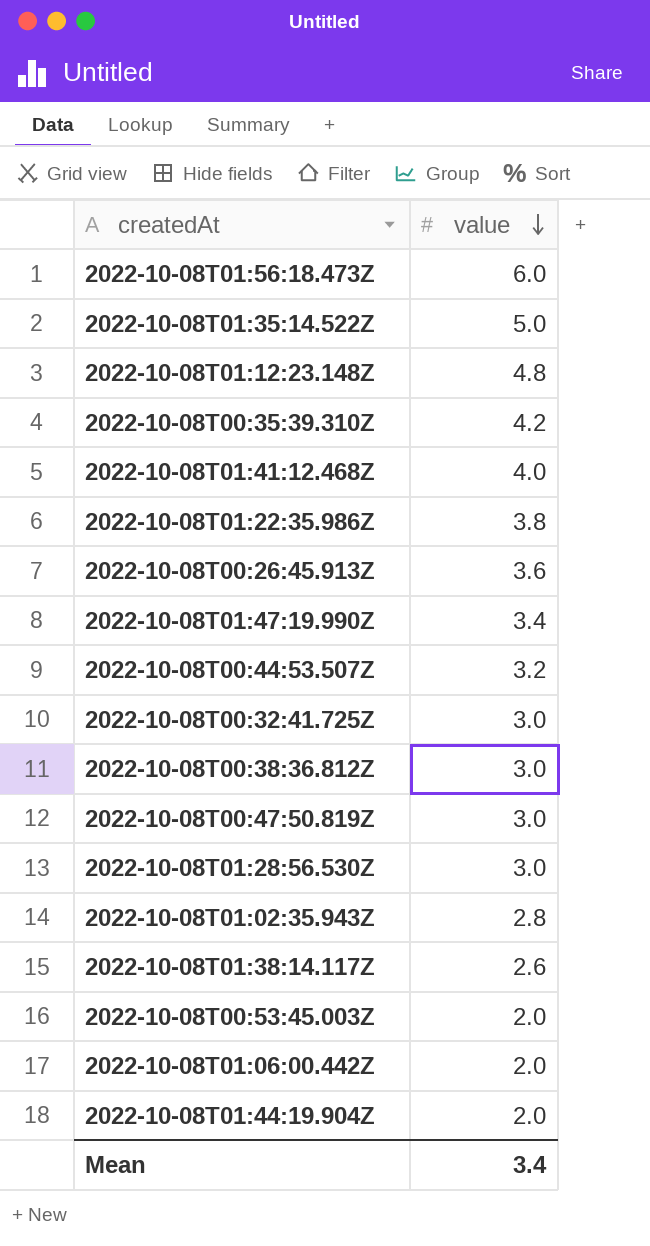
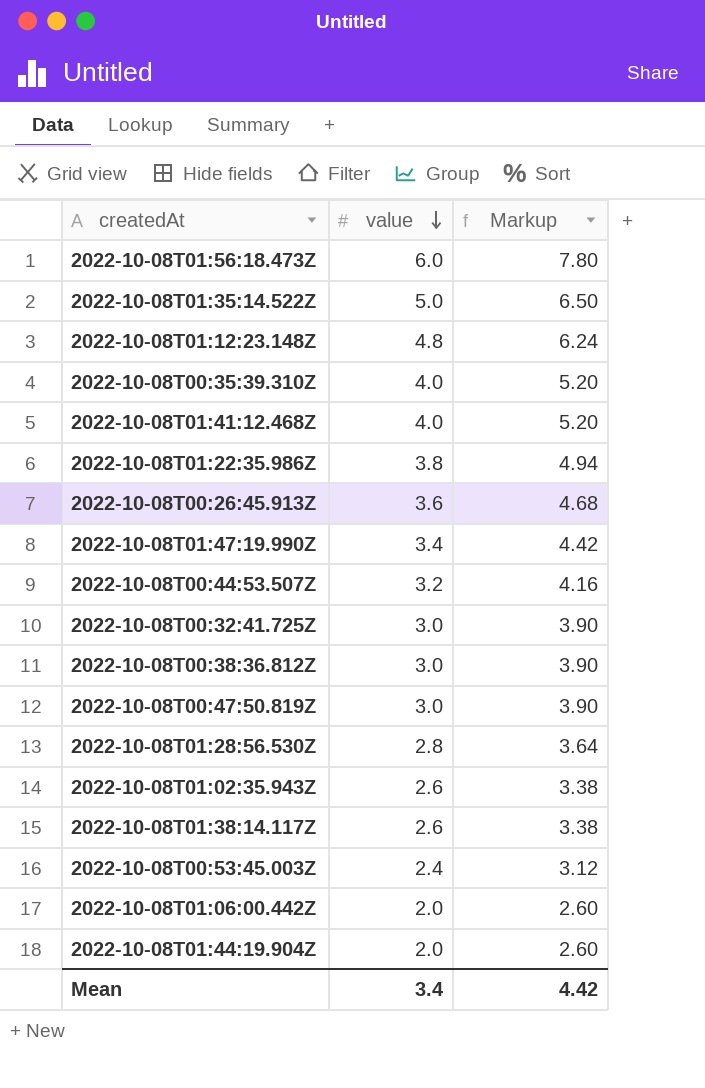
column Markup | formula: none -> [value] * 1.3
2022-10-08T00:35:39.310Z | value: 4.2 -> 4.0
2022-10-08T01:28:56.530Z | value: 3.0 -> 2.8
2022-10-08T01:02:35.943Z | value: 2.8 -> 2.6
2022-10-08T00:53:45.003Z | value: 2.0 -> 2.4

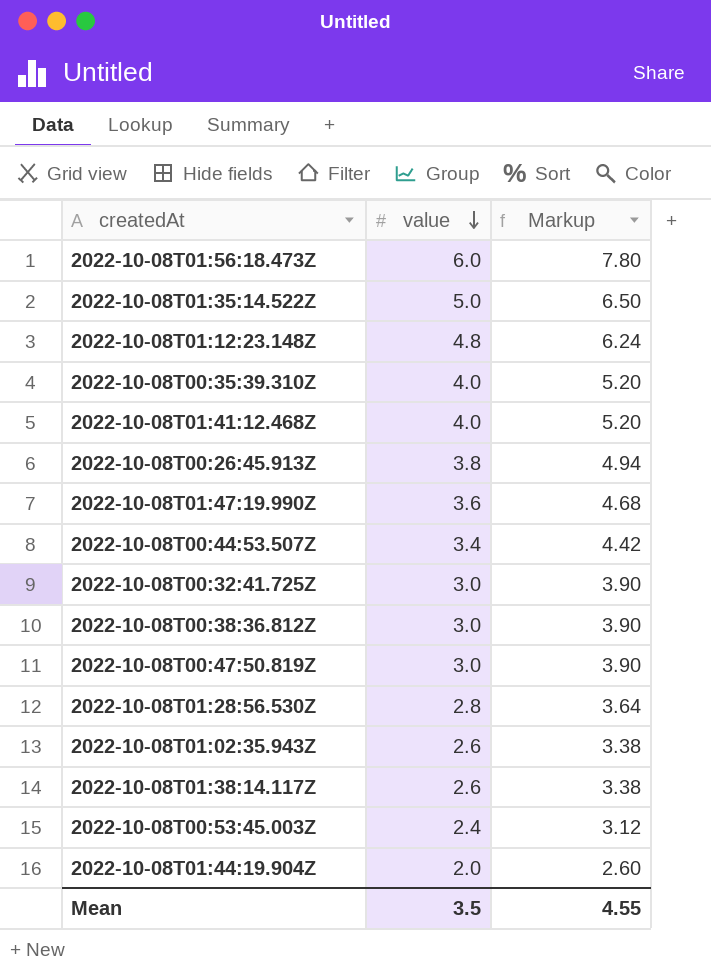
row 2022-10-08T01:22:35.986Z: 3.8 | 4.94 -> none
row 2022-10-08T01:06:00.442Z: 2.0 | 2.60 -> none
2022-10-08T00:26:45.913Z | value: 3.6 -> 3.8
2022-10-08T00:26:45.913Z | Markup: 4.68 -> 4.94
2022-10-08T01:47:19.990Z | value: 3.4 -> 3.6
2022-10-08T01:47:19.990Z | Markup: 4.42 -> 4.68
2022-10-08T00:44:53.507Z | value: 3.2 -> 3.4
2022-10-08T00:44:53.507Z | Markup: 4.16 -> 4.42
Mean | value: 3.4 -> 3.5
Mean | Markup: 4.42 -> 4.55

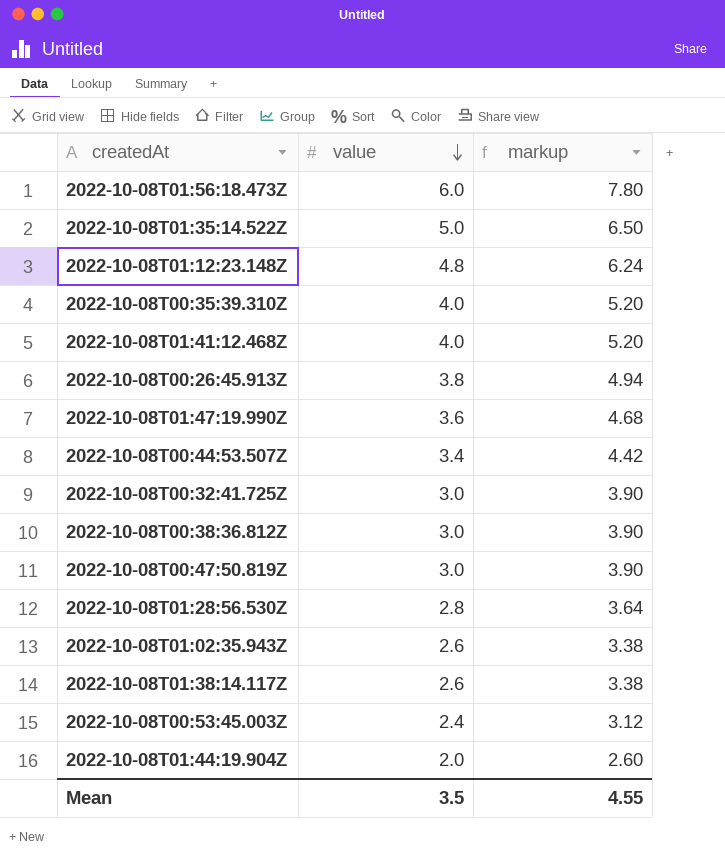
column name: Markup -> markup

